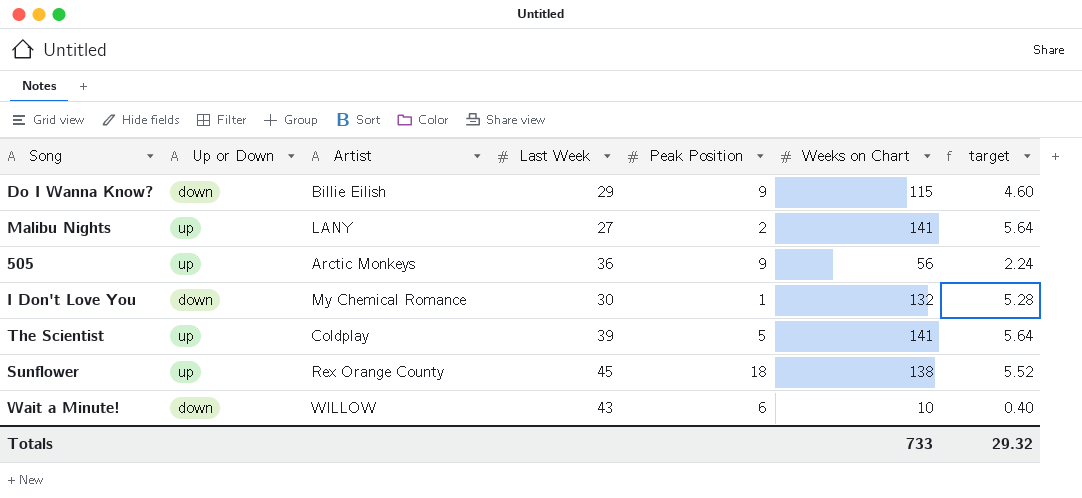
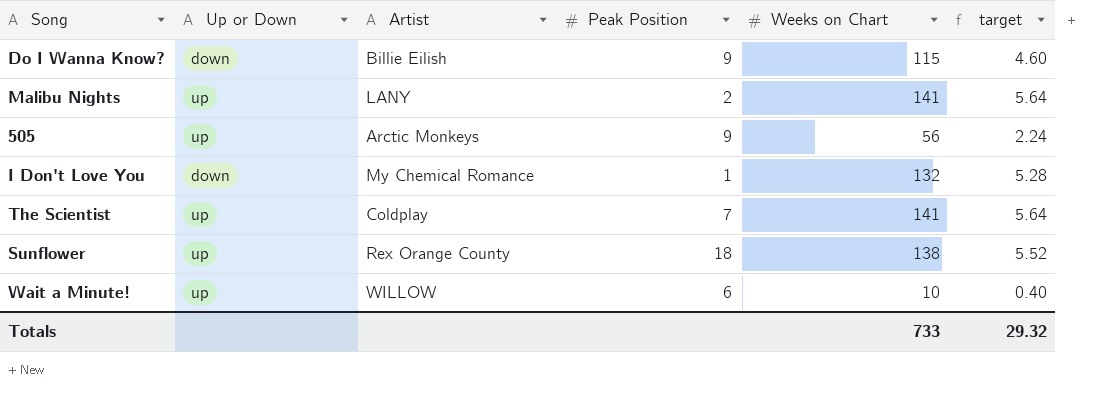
column Last Week | position: 4 -> none
The Scientist | Peak Position: 5 -> 7
Wait a Minute! | Up or Down: down -> up

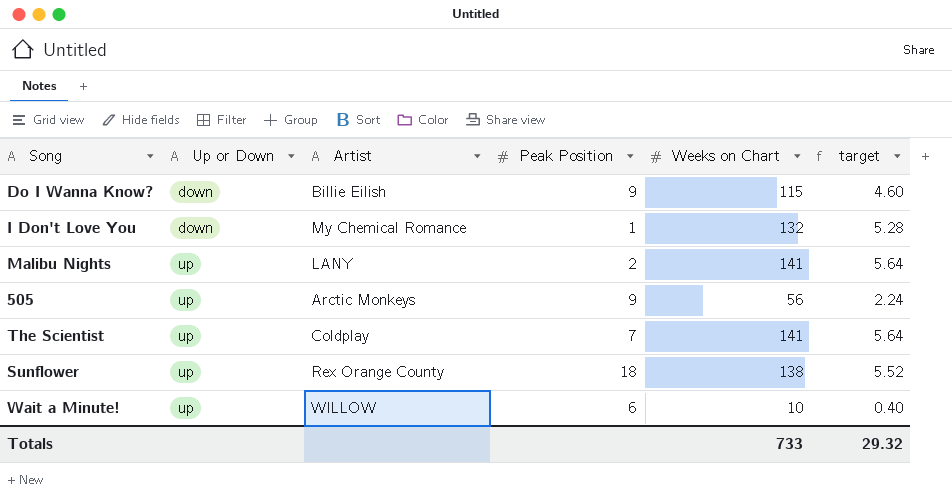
row order: none -> Up or Down ascending

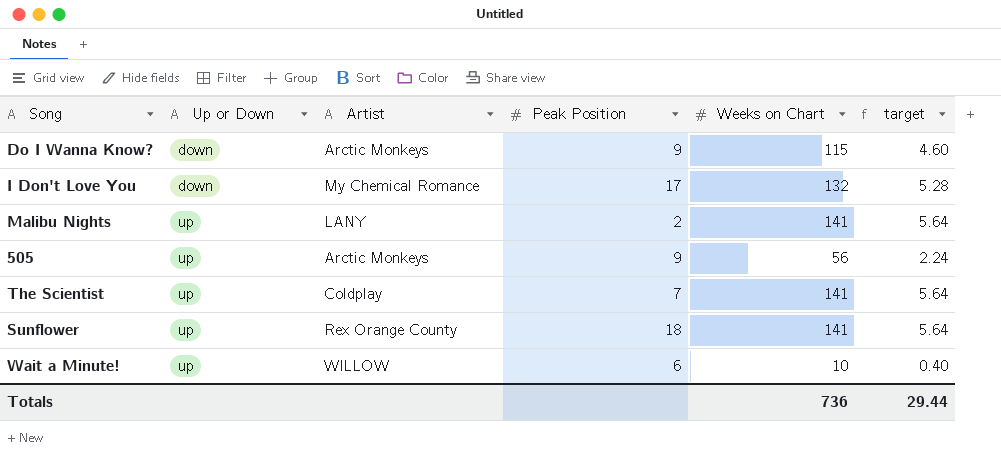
Do I Wanna Know? | Artist: Billie Eilish -> Arctic Monkeys
I Don't Love You | Peak Position: 1 -> 17
Sunflower | Weeks on Chart: 138 -> 141
Sunflower | target: 5.52 -> 5.64
Totals | Weeks on Chart: 733 -> 736
Totals | target: 29.32 -> 29.44

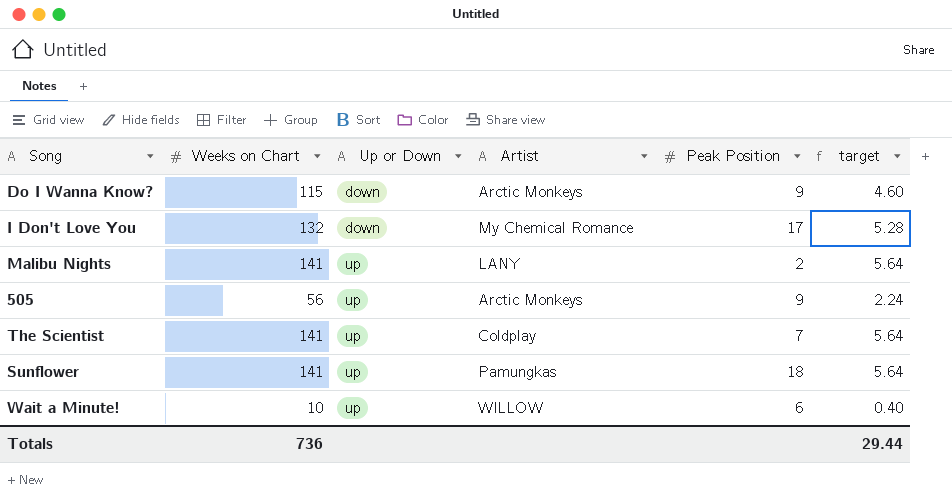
column Weeks on Chart | position: 5 -> 2
Sunflower | Artist: Rex Orange County -> Pamungkas

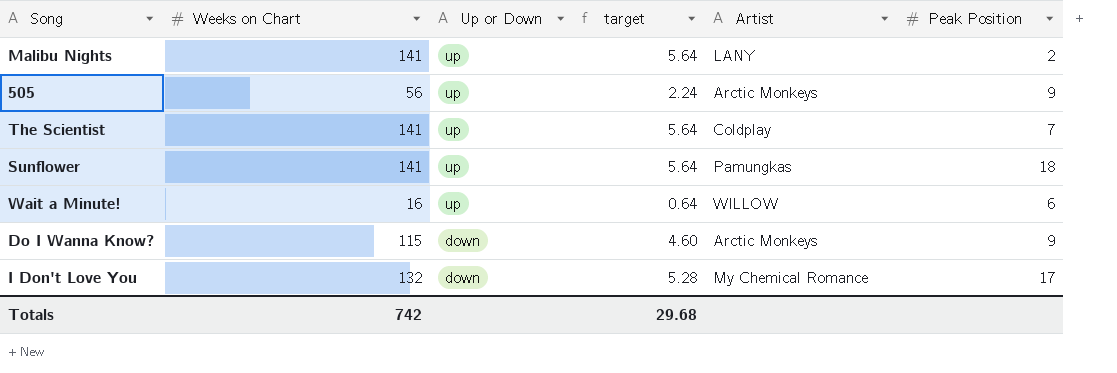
row order: Up or Down ascending -> Up or Down descending
column target | position: 6 -> 4
Wait a Minute! | Weeks on Chart: 10 -> 16
Wait a Minute! | target: 0.40 -> 0.64
Totals | Weeks on Chart: 736 -> 742
Totals | target: 29.44 -> 29.68

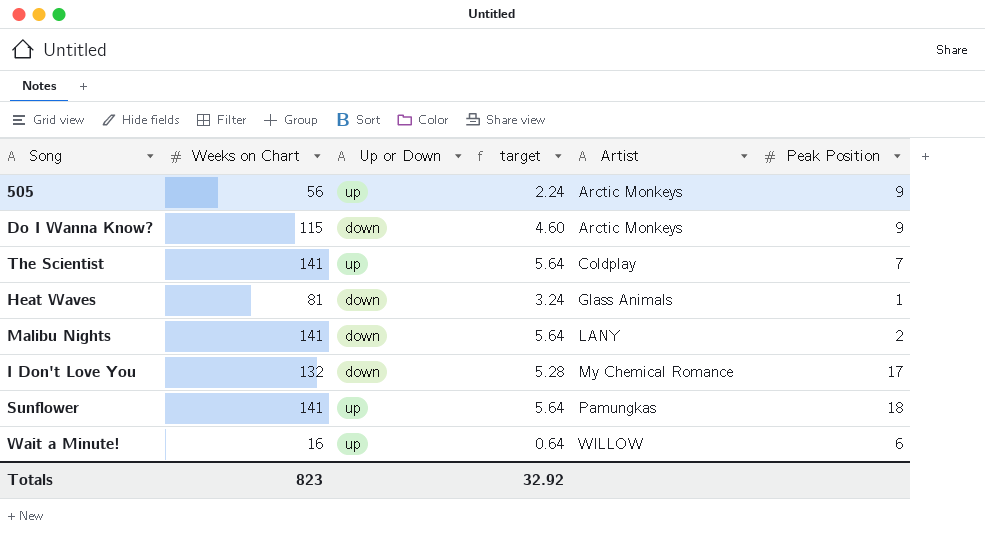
row order: Up or Down descending -> Artist ascending
row Heat Waves: none -> 81 | down | 3.24 | Glass Animals | 1
Malibu Nights | Up or Down: up -> down
Totals | Weeks on Chart: 742 -> 823
Totals | target: 29.68 -> 32.92

